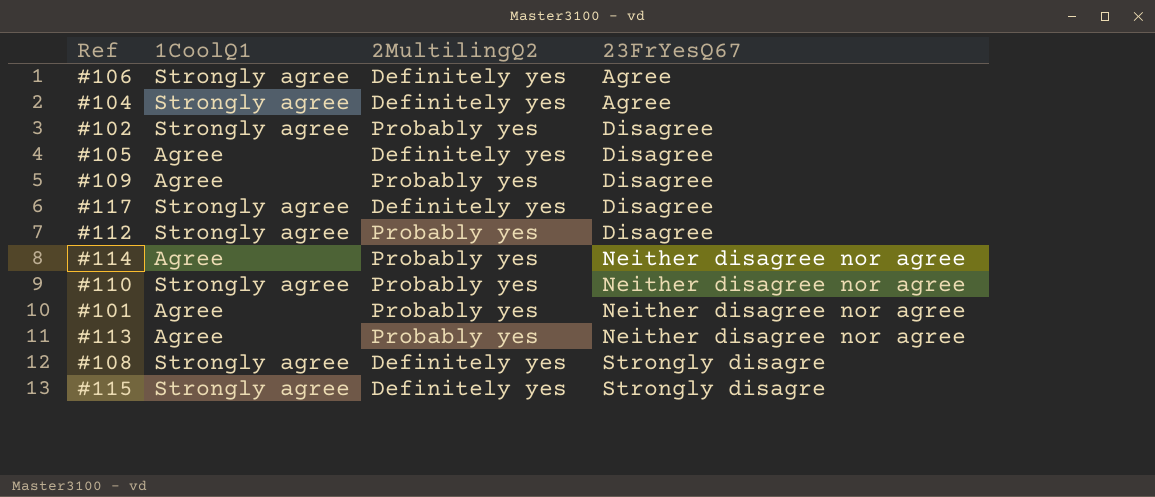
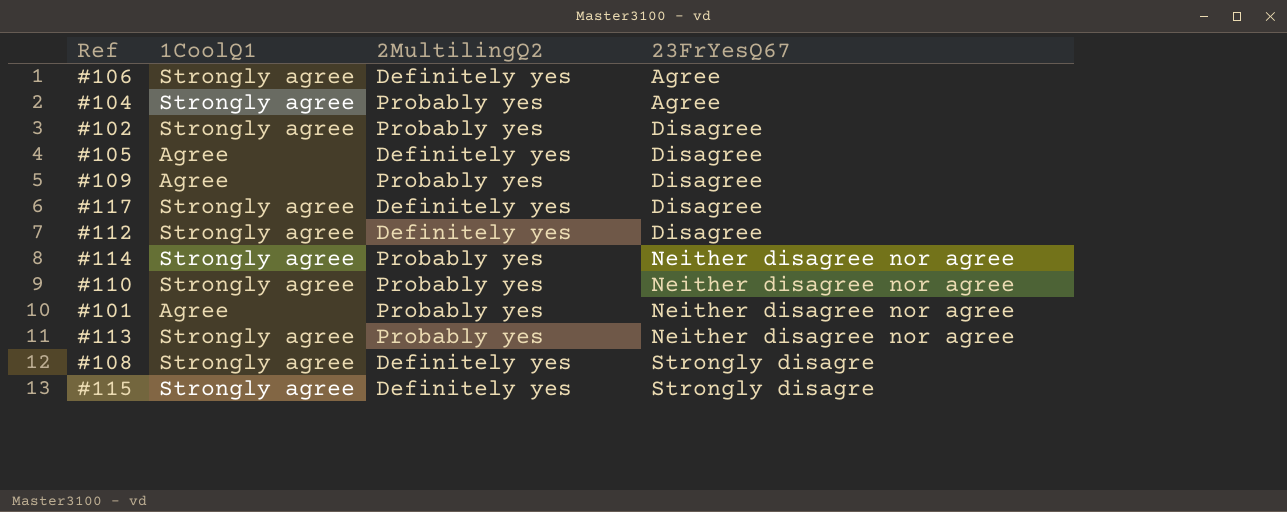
#104 | 2MultilingQ2: Definitely yes -> Probably yes
#112 | 2MultilingQ2: Probably yes -> Definitely yes
#114 | 1CoolQ1: Agree -> Strongly agree
#113 | 1CoolQ1: Agree -> Strongly agree

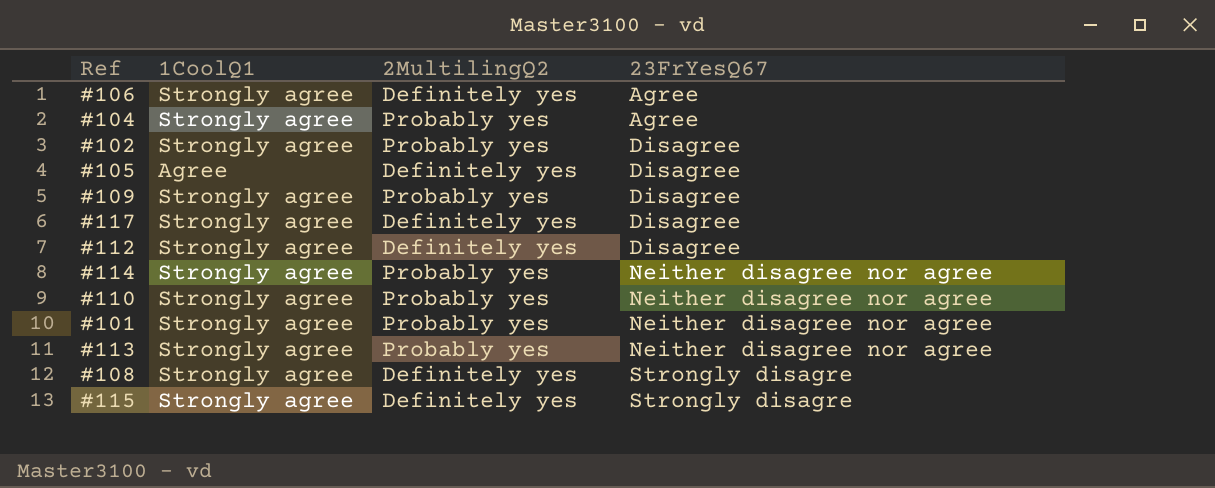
#109 | 1CoolQ1: Agree -> Strongly agree
#101 | 1CoolQ1: Agree -> Strongly agree

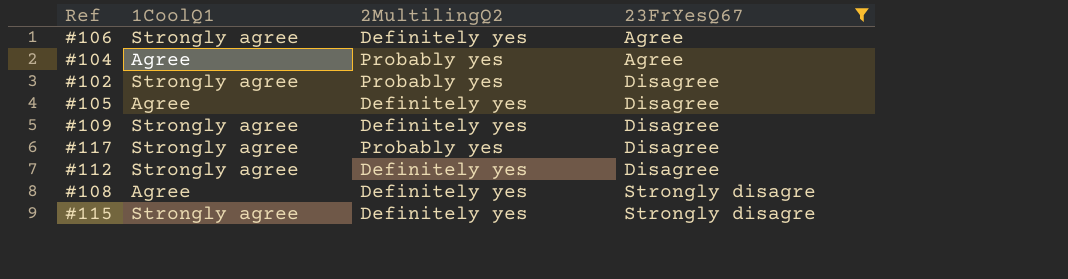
filter: none -> 23FrYesQ67 != Neither disagree nor agree
#104 | 1CoolQ1: Strongly agree -> Agree
#109 | 2MultilingQ2: Probably yes -> Definitely yes
#117 | 2MultilingQ2: Definitely yes -> Probably yes
#108 | 1CoolQ1: Strongly agree -> Agree

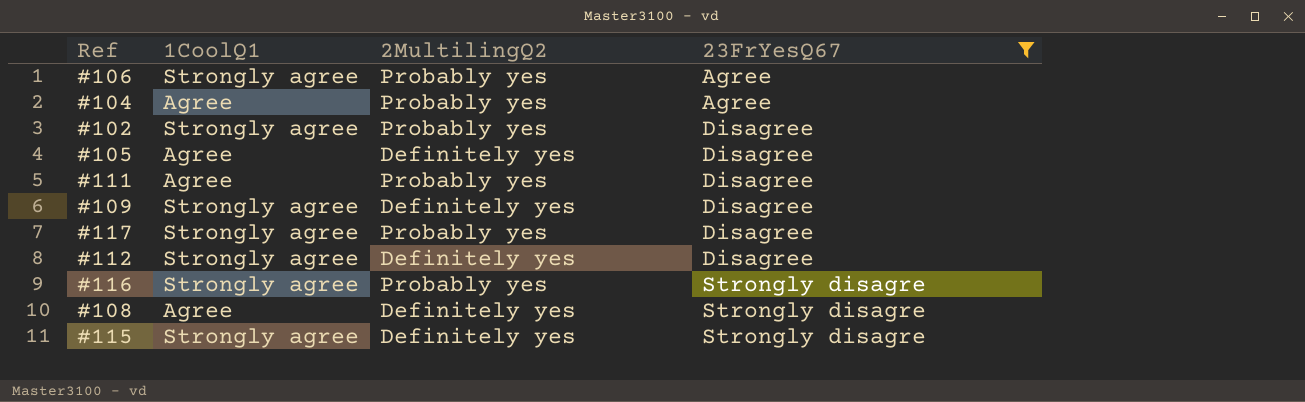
#106 | 2MultilingQ2: Definitely yes -> Probably yes
row #111: none -> Agree | Probably yes | Disagree
row #116: none -> Strongly agree | Probably yes | Strongly disagre

